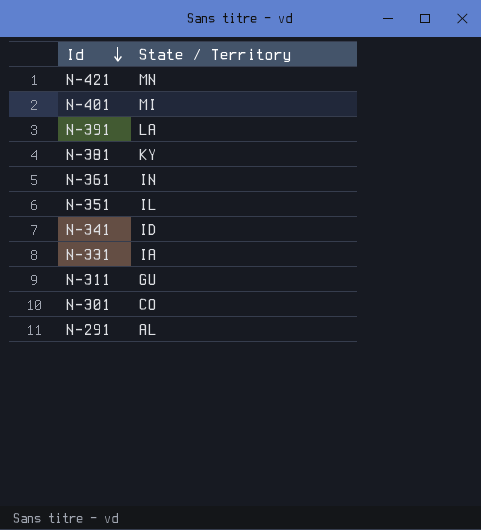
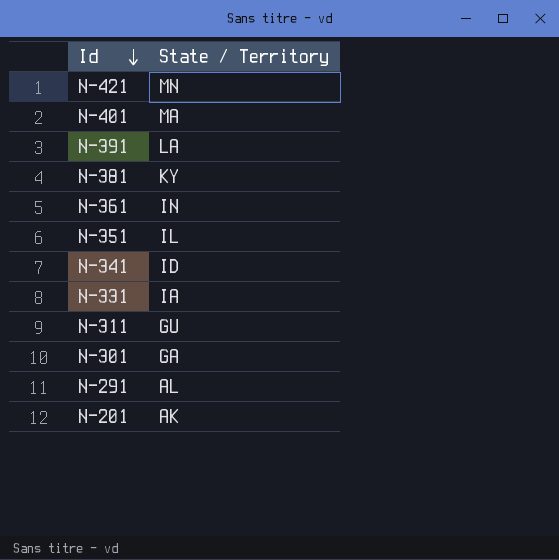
N-401 | State / Territory: MI -> MA
N-301 | State / Territory: CO -> GA
row N-201: none -> AK

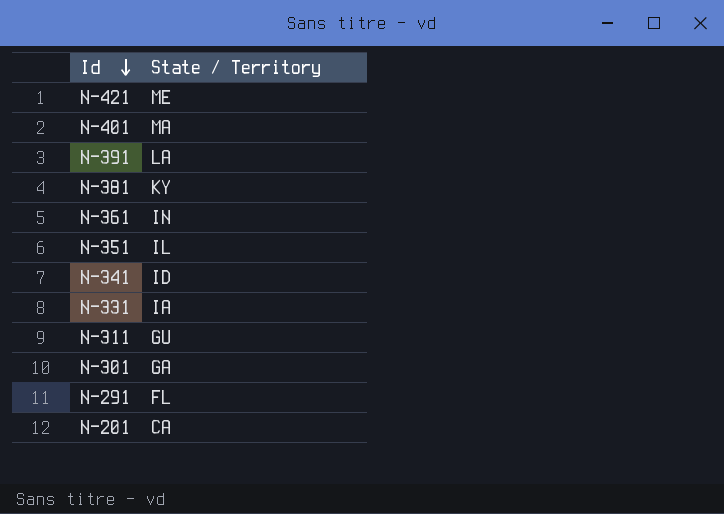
N-421 | State / Territory: MN -> ME
N-291 | State / Territory: AL -> FL
N-201 | State / Territory: AK -> CA

